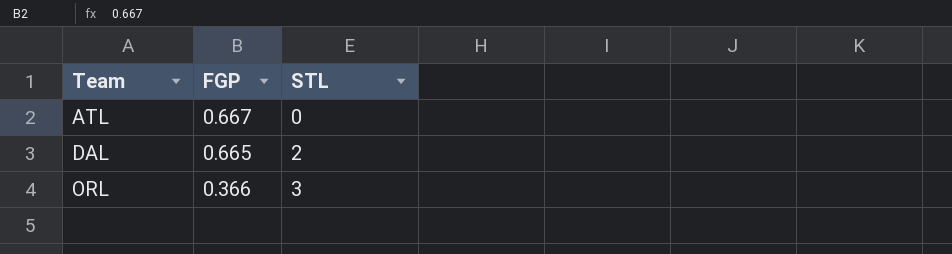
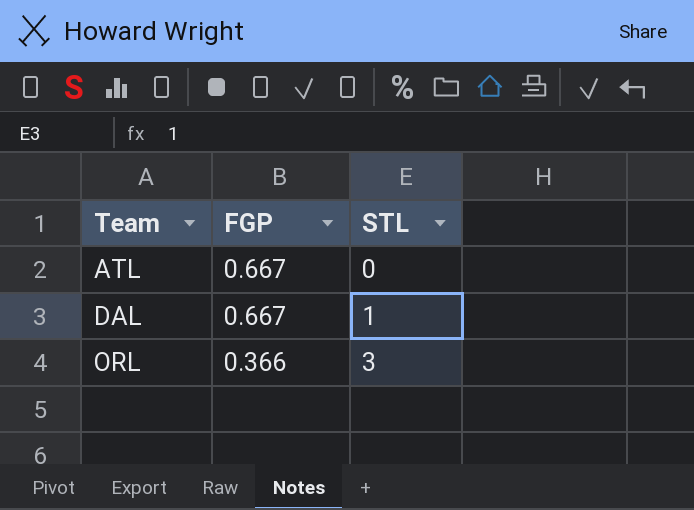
DAL | FGP: 0.665 -> 0.667
DAL | STL: 2 -> 1

